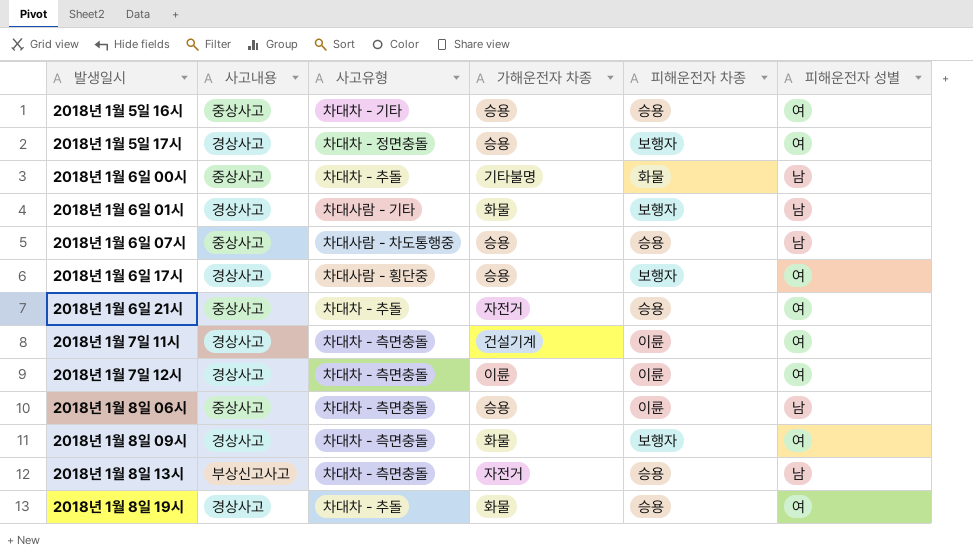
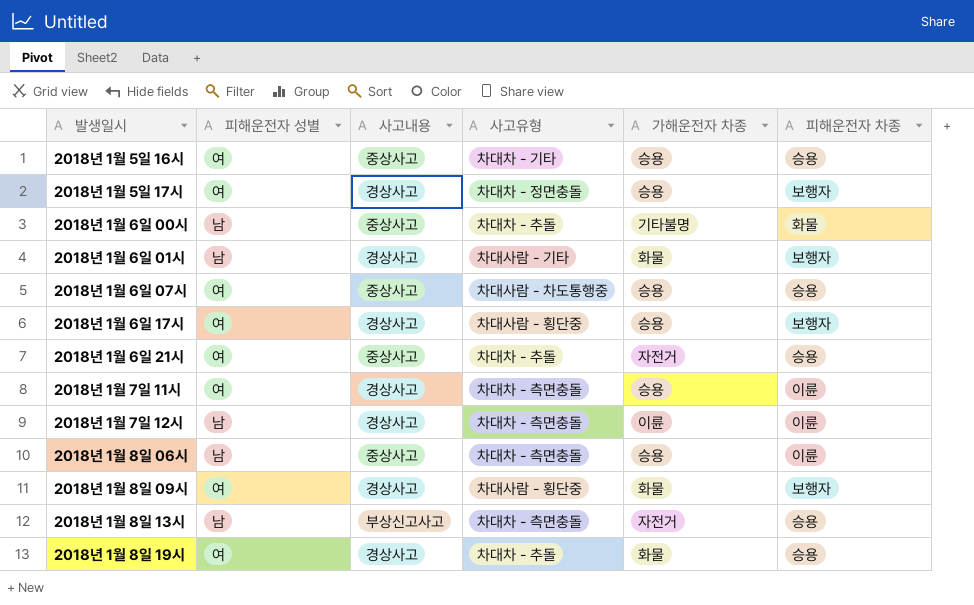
column 피해운전자 성별 | position: 6 -> 2
2018년 1월 6일 07시 | 피해운전자 성별: 남 -> 여
2018년 1월 7일 11시 | 가해운전자 차종: 건설기계 -> 승용
2018년 1월 7일 12시 | 피해운전자 성별: 여 -> 남
2018년 1월 8일 09시 | 사고유형: 차대차 - 측면충돌 -> 차대사람 - 횡단중

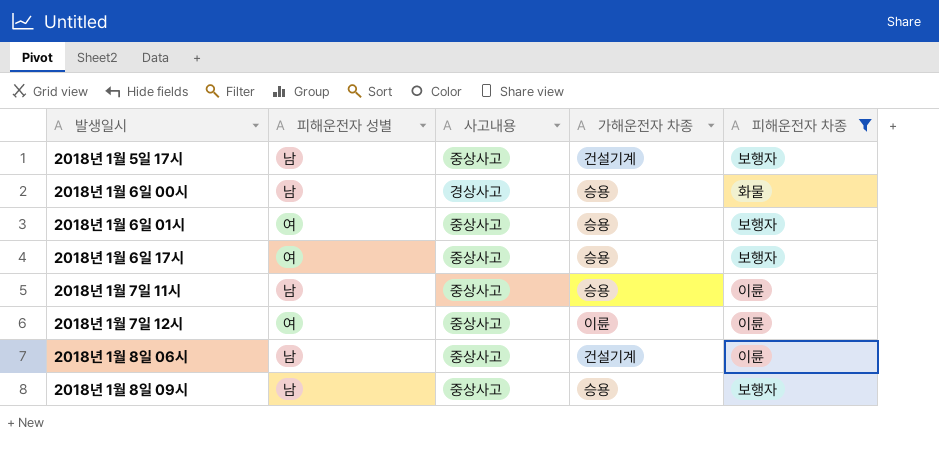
filter: none -> 피해운전자 차종 != 승용
column 사고유형 | position: 4 -> none
2018년 1월 5일 17시 | 피해운전자 성별: 여 -> 남
2018년 1월 5일 17시 | 사고내용: 경상사고 -> 중상사고
2018년 1월 5일 17시 | 가해운전자 차종: 승용 -> 건설기계
2018년 1월 6일 00시 | 사고내용: 중상사고 -> 경상사고
2018년 1월 6일 00시 | 가해운전자 차종: 기타불명 -> 승용
2018년 1월 6일 01시 | 피해운전자 성별: 남 -> 여
2018년 1월 6일 01시 | 사고내용: 경상사고 -> 중상사고
2018년 1월 6일 01시 | 가해운전자 차종: 화물 -> 승용
2018년 1월 6일 17시 | 사고내용: 경상사고 -> 중상사고
2018년 1월 7일 11시 | 피해운전자 성별: 여 -> 남
2018년 1월 7일 11시 | 사고내용: 경상사고 -> 중상사고
2018년 1월 7일 12시 | 피해운전자 성별: 남 -> 여
2018년 1월 7일 12시 | 사고내용: 경상사고 -> 중상사고
2018년 1월 8일 06시 | 가해운전자 차종: 승용 -> 건설기계
2018년 1월 8일 09시 | 피해운전자 성별: 여 -> 남
2018년 1월 8일 09시 | 사고내용: 경상사고 -> 중상사고
2018년 1월 8일 09시 | 가해운전자 차종: 화물 -> 승용

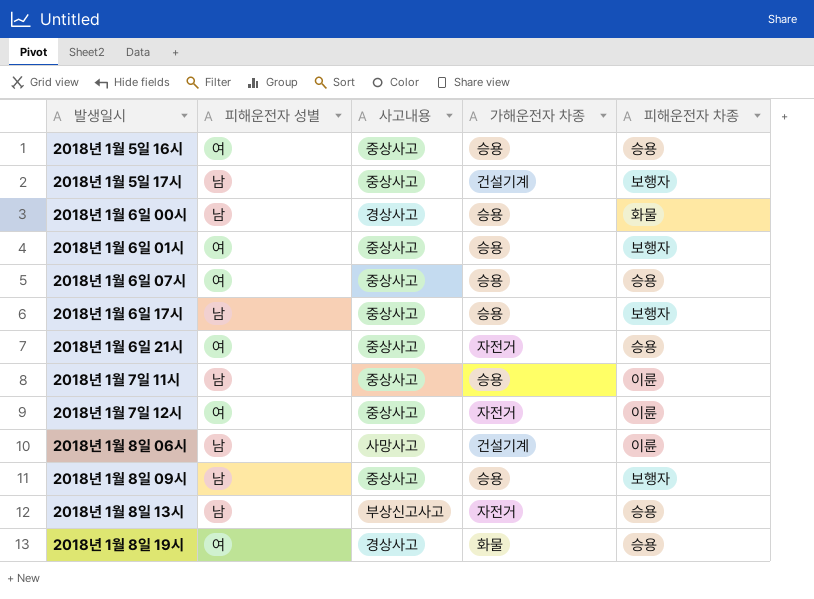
filter: 피해운전자 차종 != 승용 -> none
2018년 1월 6일 17시 | 피해운전자 성별: 여 -> 남
2018년 1월 7일 12시 | 가해운전자 차종: 이륜 -> 자전거
2018년 1월 8일 06시 | 사고내용: 중상사고 -> 사망사고

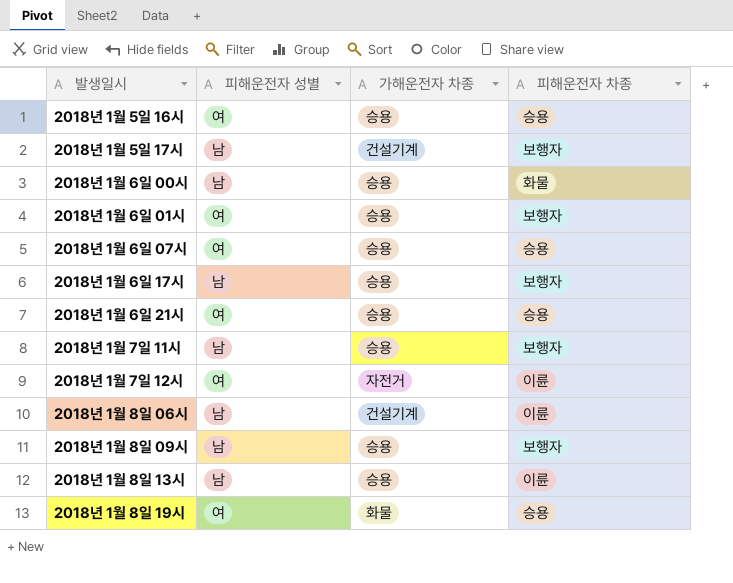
column 사고내용 | position: 3 -> none
2018년 1월 6일 21시 | 가해운전자 차종: 자전거 -> 승용
2018년 1월 7일 11시 | 피해운전자 차종: 이륜 -> 보행자
2018년 1월 8일 13시 | 가해운전자 차종: 자전거 -> 승용
2018년 1월 8일 13시 | 피해운전자 차종: 승용 -> 이륜

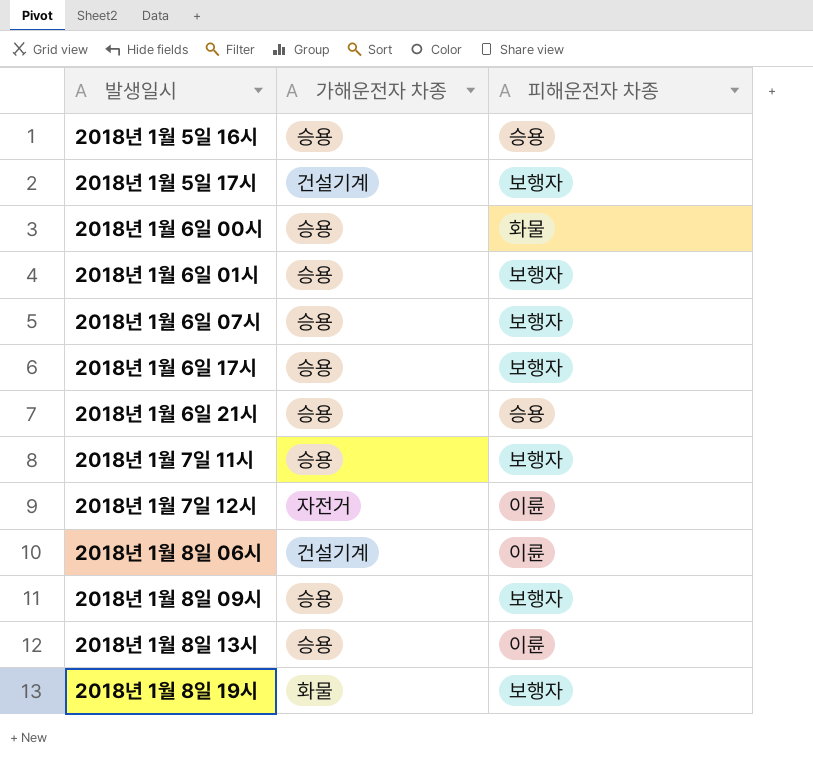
column 피해운전자 성별 | position: 2 -> none
2018년 1월 6일 07시 | 피해운전자 차종: 승용 -> 보행자
2018년 1월 8일 19시 | 피해운전자 차종: 승용 -> 보행자

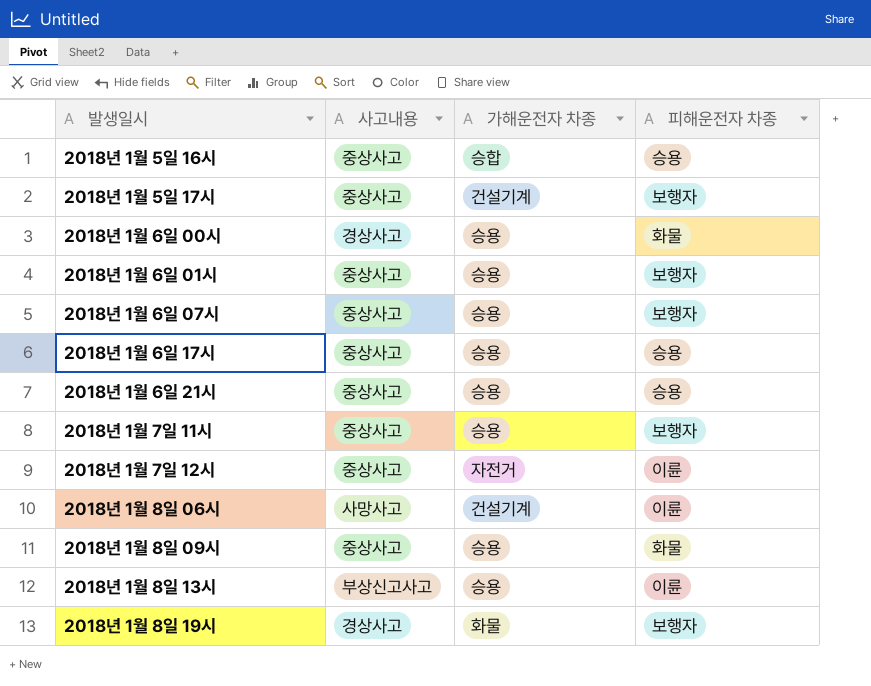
column 사고내용 | position: none -> 2
2018년 1월 5일 16시 | 가해운전자 차종: 승용 -> 승합
2018년 1월 6일 17시 | 피해운전자 차종: 보행자 -> 승용
2018년 1월 8일 09시 | 피해운전자 차종: 보행자 -> 화물

